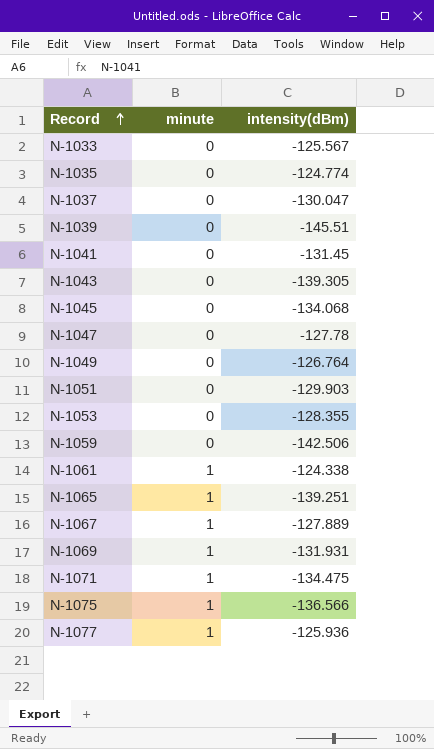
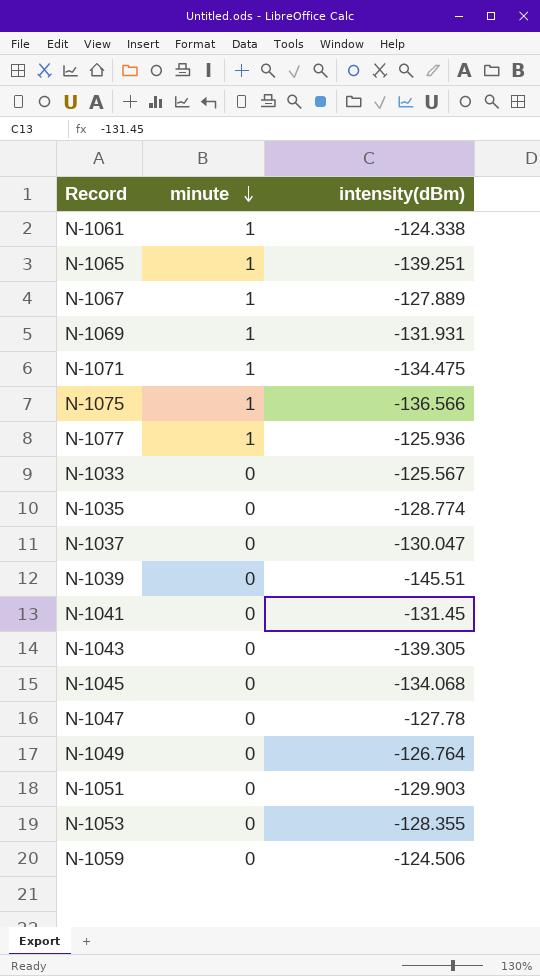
row order: Record ascending -> minute descending
N-1035 | intensity(dBm): -124.774 -> -128.774
N-1059 | intensity(dBm): -142.506 -> -124.506

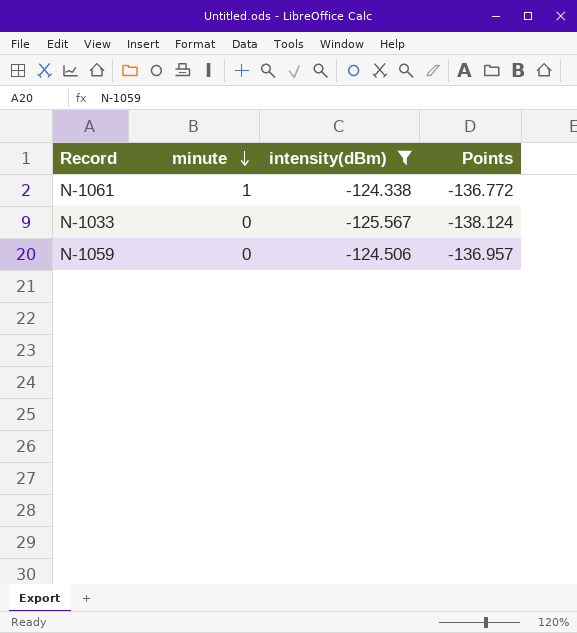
filter: none -> intensity(dBm) >= -125.567
column Points | formula: none -> [intensity(dBm)] * 1.1

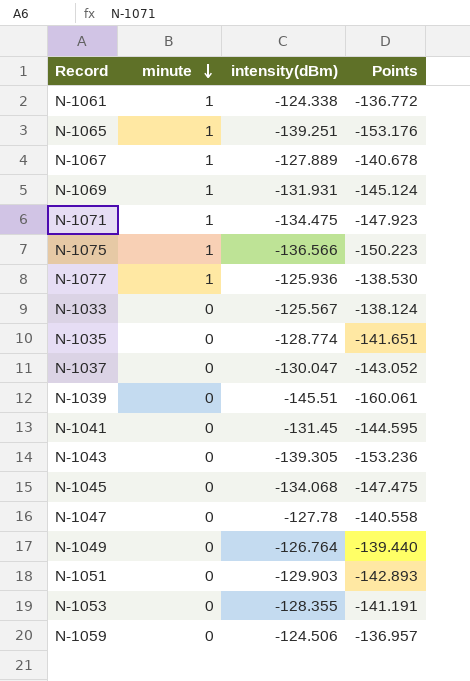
filter: intensity(dBm) >= -125.567 -> none

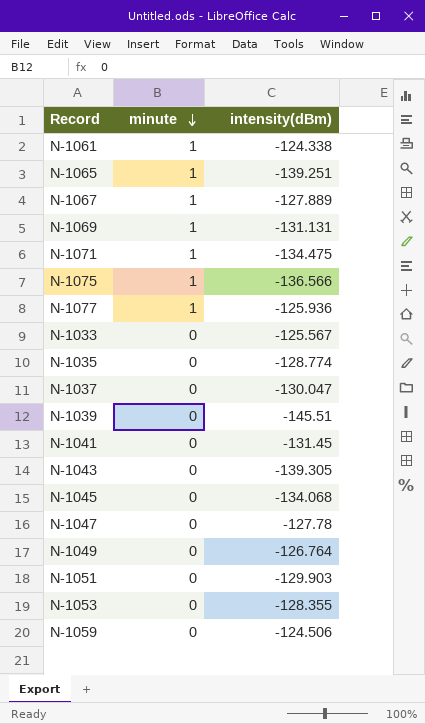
column Points | formula: [intensity(dBm)] * 1.1 -> none
N-1069 | intensity(dBm): -131.931 -> -131.131

